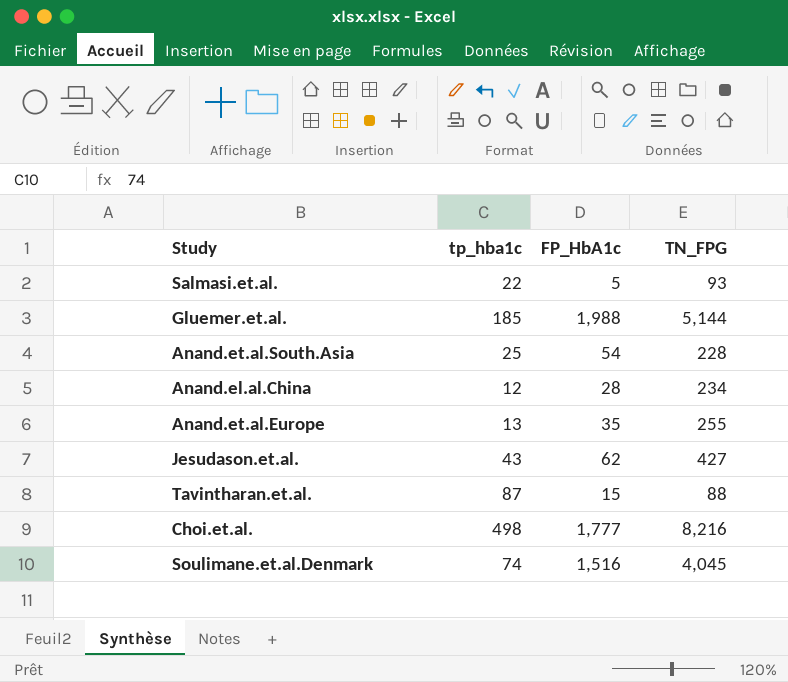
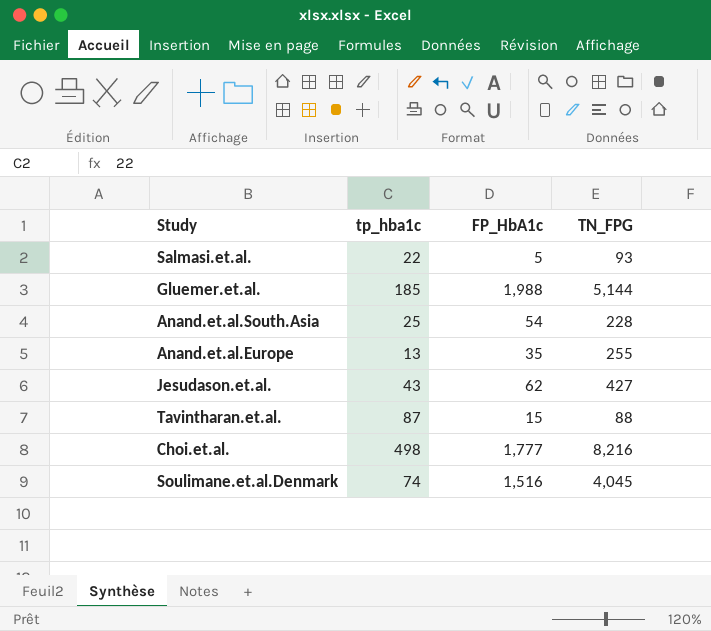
row Anand.el.al.China: 12 | 28 | 234 -> none

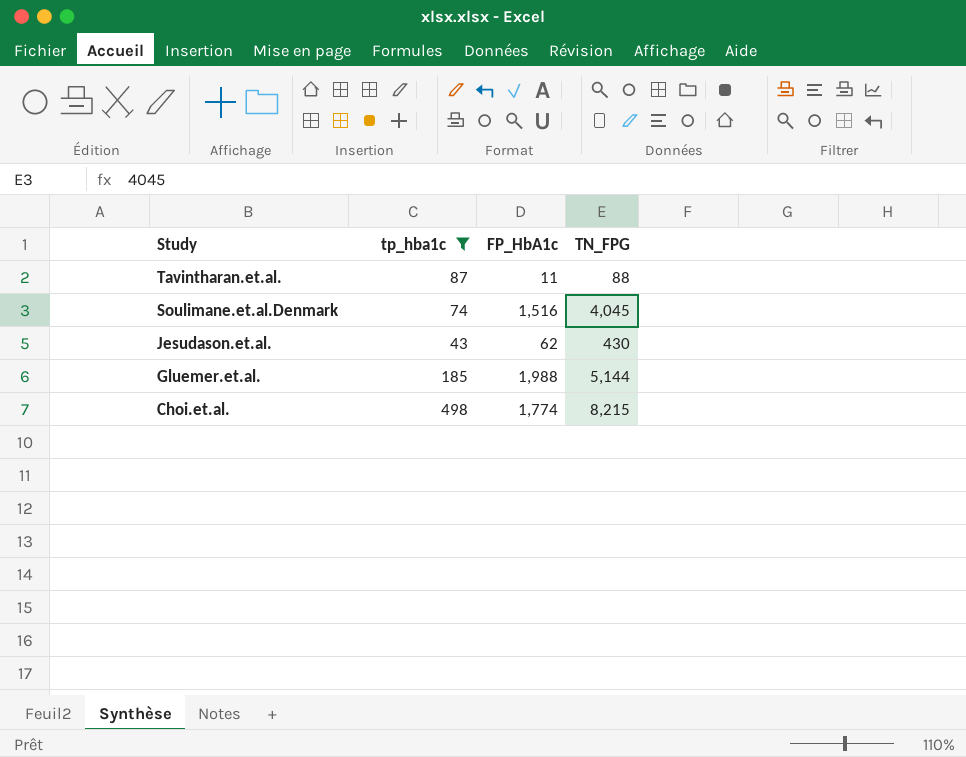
filter: none -> tp_hba1c >= 43
row order: none -> Study descending
Tavintharan.et.al. | FP_HbA1c: 15 -> 11
Jesudason.et.al. | TN_FPG: 427 -> 430
Choi.et.al. | FP_HbA1c: 1,777 -> 1,774
Choi.et.al. | TN_FPG: 8,216 -> 8,215

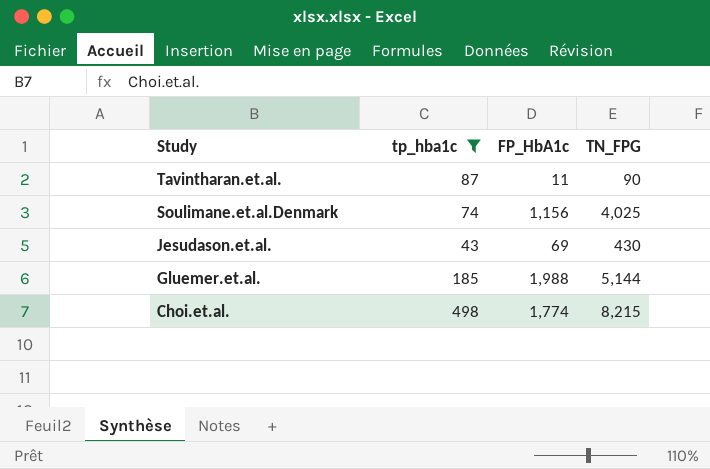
Tavintharan.et.al. | TN_FPG: 88 -> 90
Soulimane.et.al.Denmark | FP_HbA1c: 1,516 -> 1,156
Soulimane.et.al.Denmark | TN_FPG: 4,045 -> 4,025
Jesudason.et.al. | FP_HbA1c: 62 -> 69

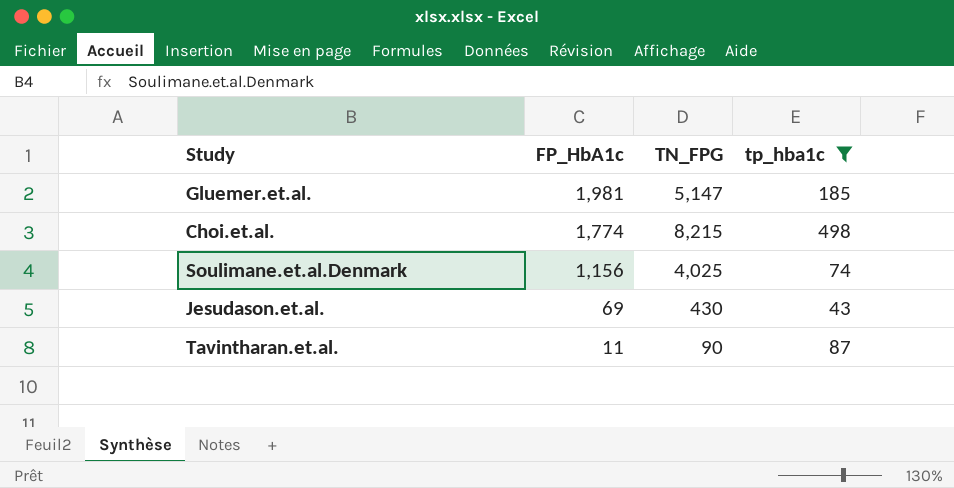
row order: Study descending -> FP_HbA1c descending
column tp_hba1c | position: 2 -> 4
Gluemer.et.al. | FP_HbA1c: 1,988 -> 1,981
Gluemer.et.al. | TN_FPG: 5,144 -> 5,147

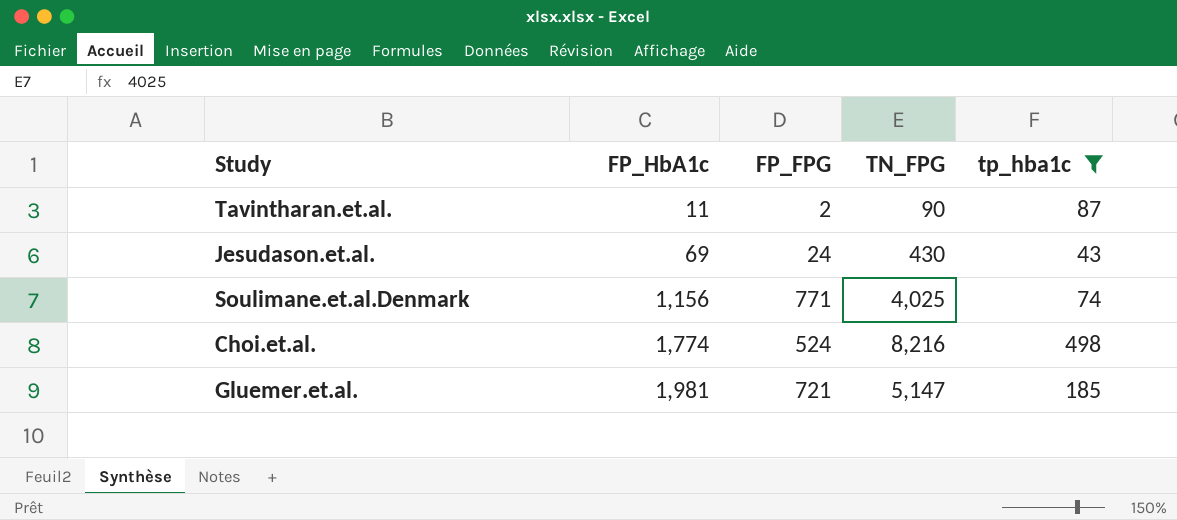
row order: FP_HbA1c descending -> FP_HbA1c ascending
column FP_FPG | position: none -> 3
Choi.et.al. | TN_FPG: 8,215 -> 8,216

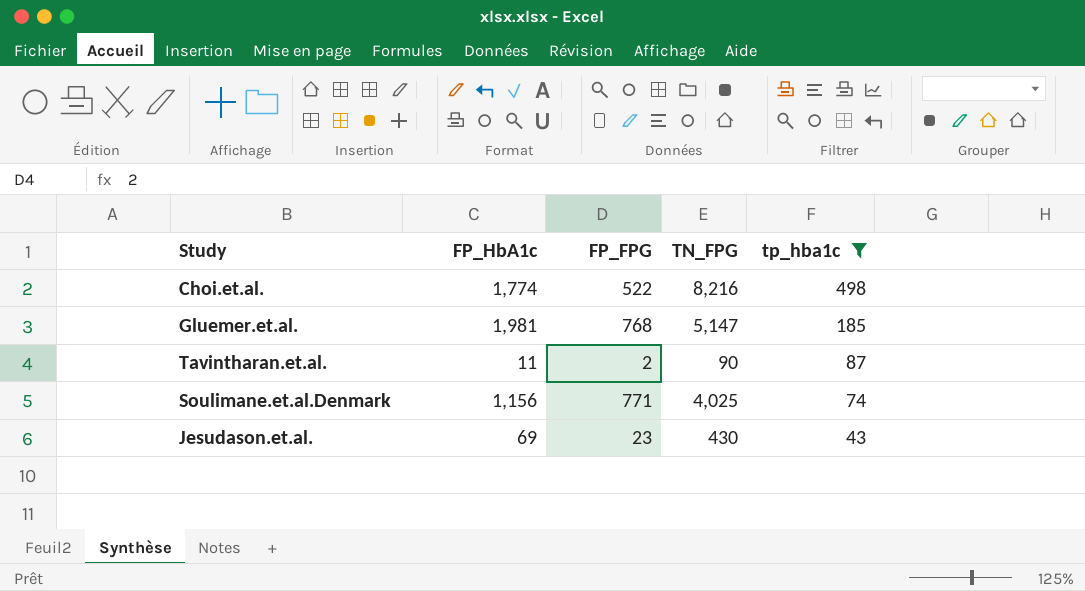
row order: FP_HbA1c ascending -> tp_hba1c descending
Choi.et.al. | FP_FPG: 524 -> 522
Gluemer.et.al. | FP_FPG: 721 -> 768
Jesudason.et.al. | FP_FPG: 24 -> 23

